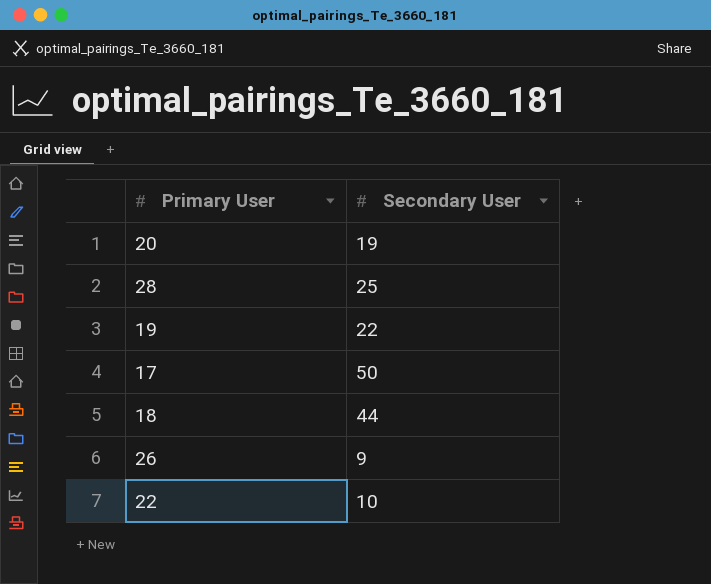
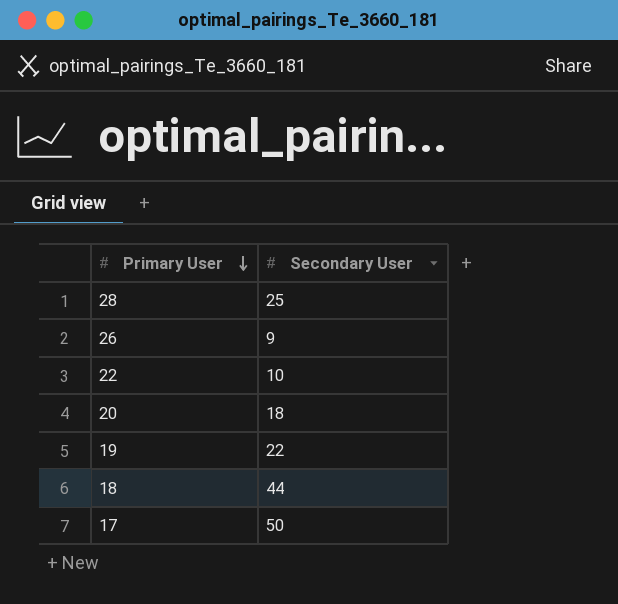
row order: none -> Primary User descending
20 | Secondary User: 19 -> 18

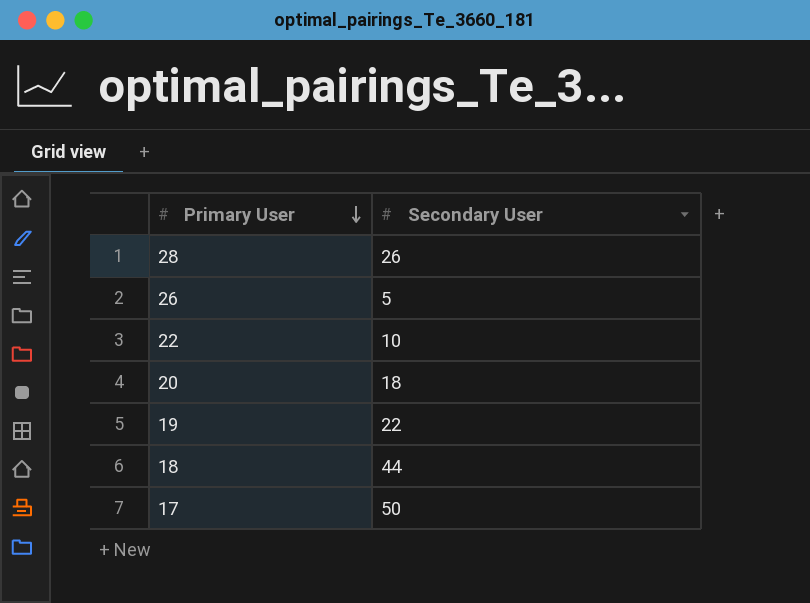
28 | Secondary User: 25 -> 26
26 | Secondary User: 9 -> 5

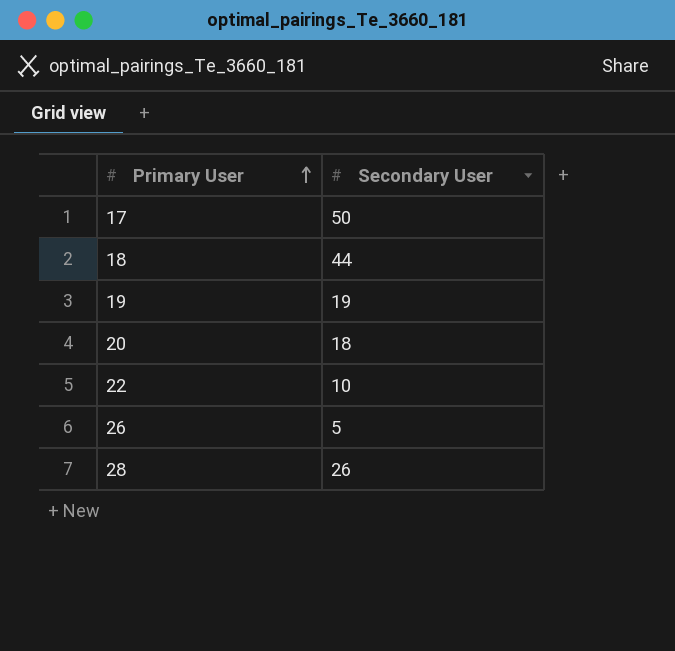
row order: Primary User descending -> Primary User ascending
19 | Secondary User: 22 -> 19

